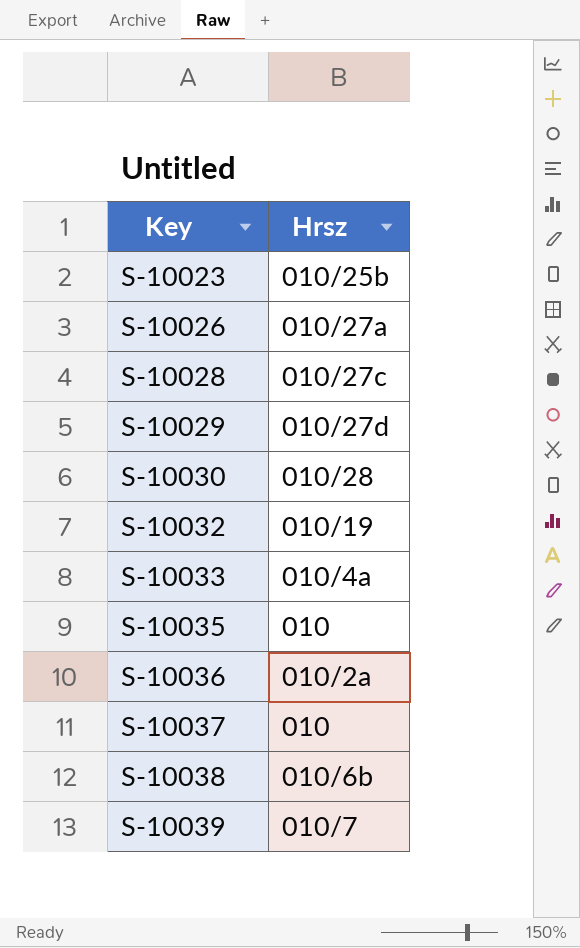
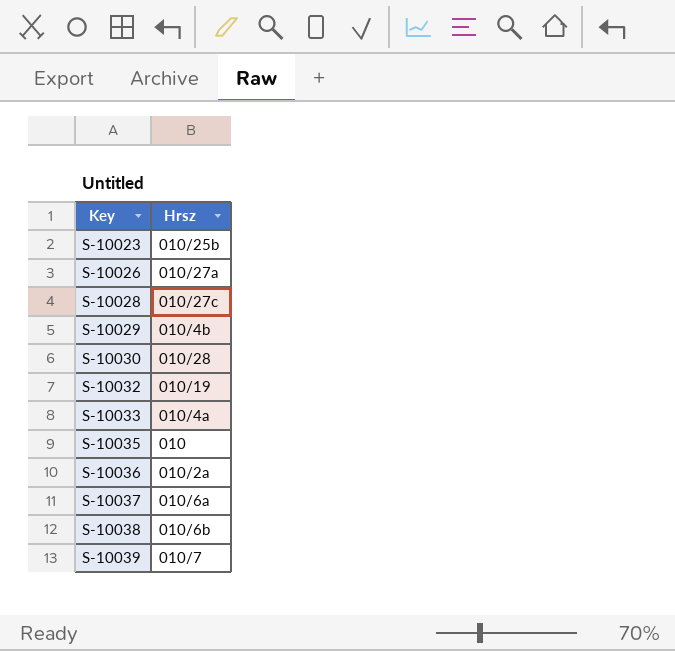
S-10029 | Hrsz: 010/27d -> 010/4b
S-10037 | Hrsz: 010 -> 010/6a

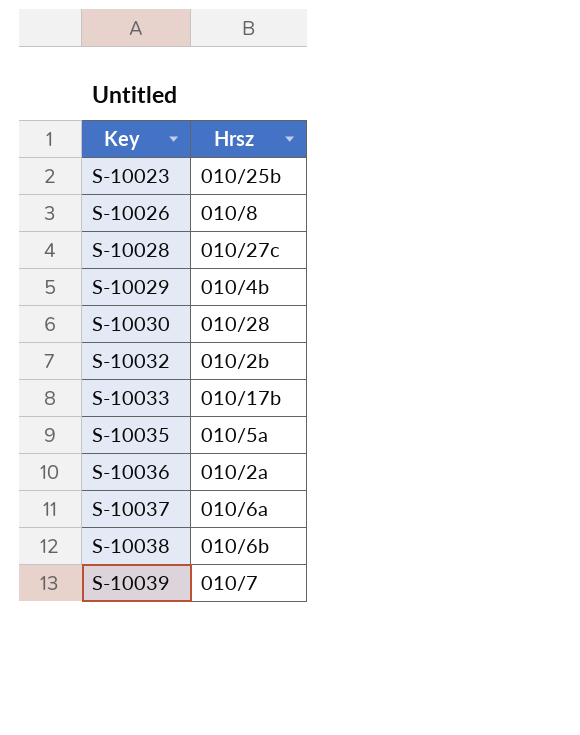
S-10026 | Hrsz: 010/27a -> 010/8
S-10032 | Hrsz: 010/19 -> 010/2b
S-10033 | Hrsz: 010/4a -> 010/17b
S-10035 | Hrsz: 010 -> 010/5a

